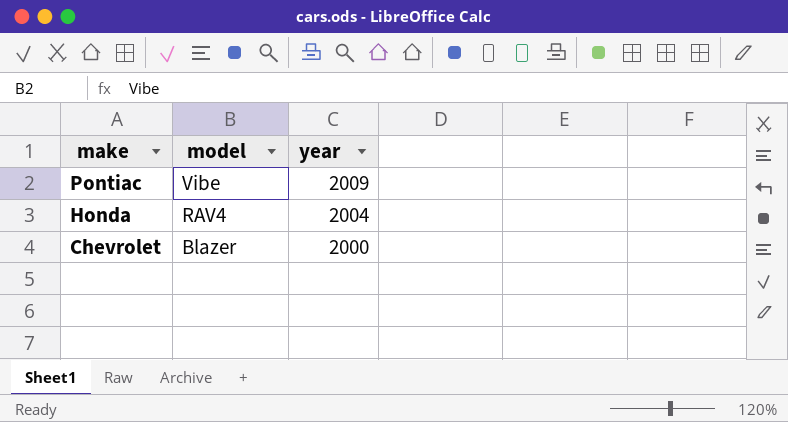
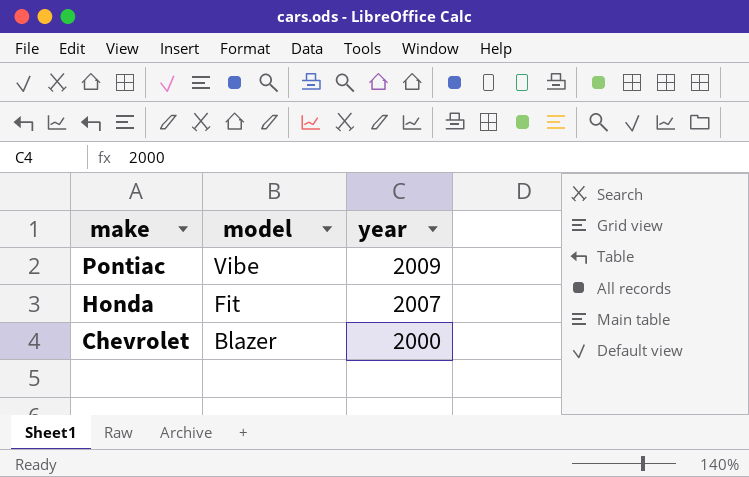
Honda | model: RAV4 -> Fit
Honda | year: 2004 -> 2007

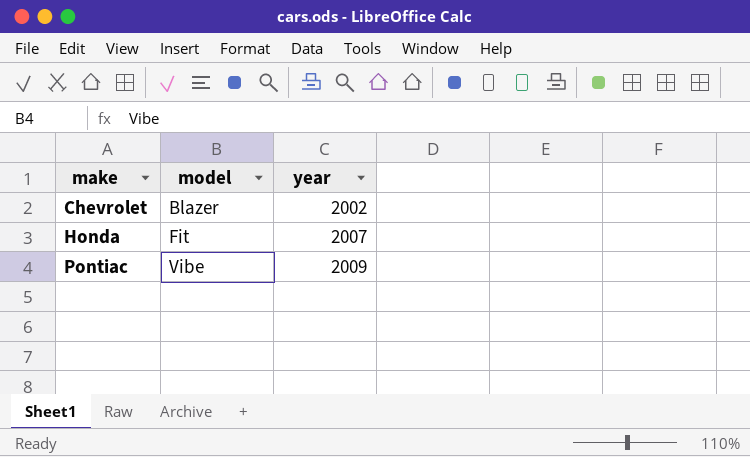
row order: make descending -> make ascending
Chevrolet | year: 2000 -> 2002

